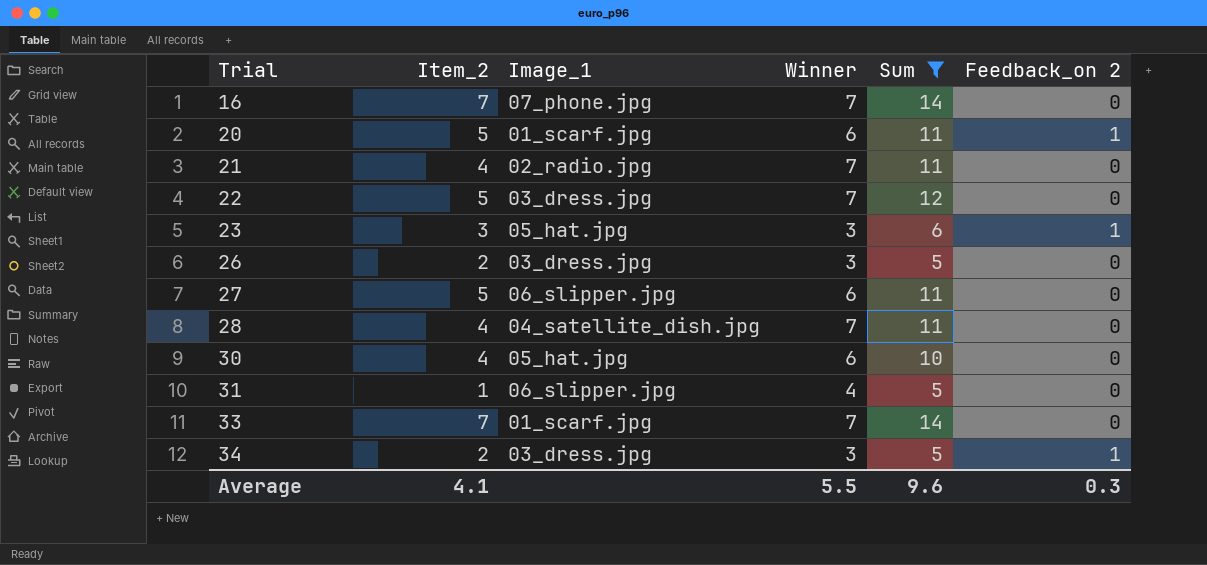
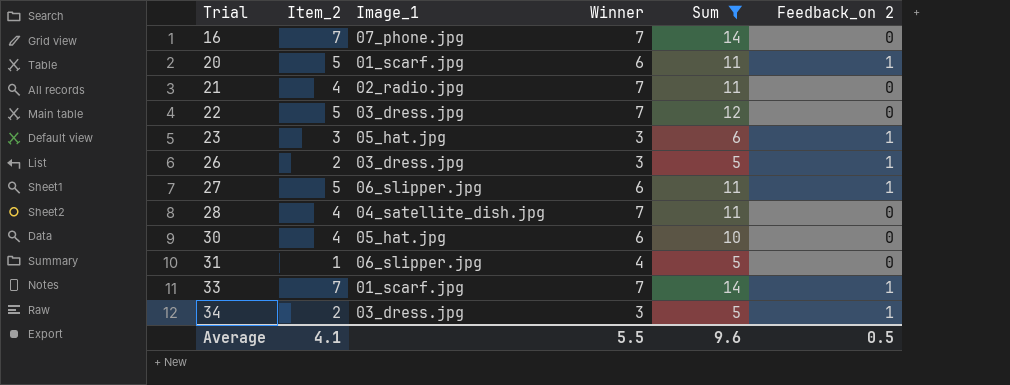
26 | Feedback_on 2: 0 -> 1
27 | Feedback_on 2: 0 -> 1
33 | Feedback_on 2: 0 -> 1
Average | Feedback_on 2: 0.3 -> 0.5

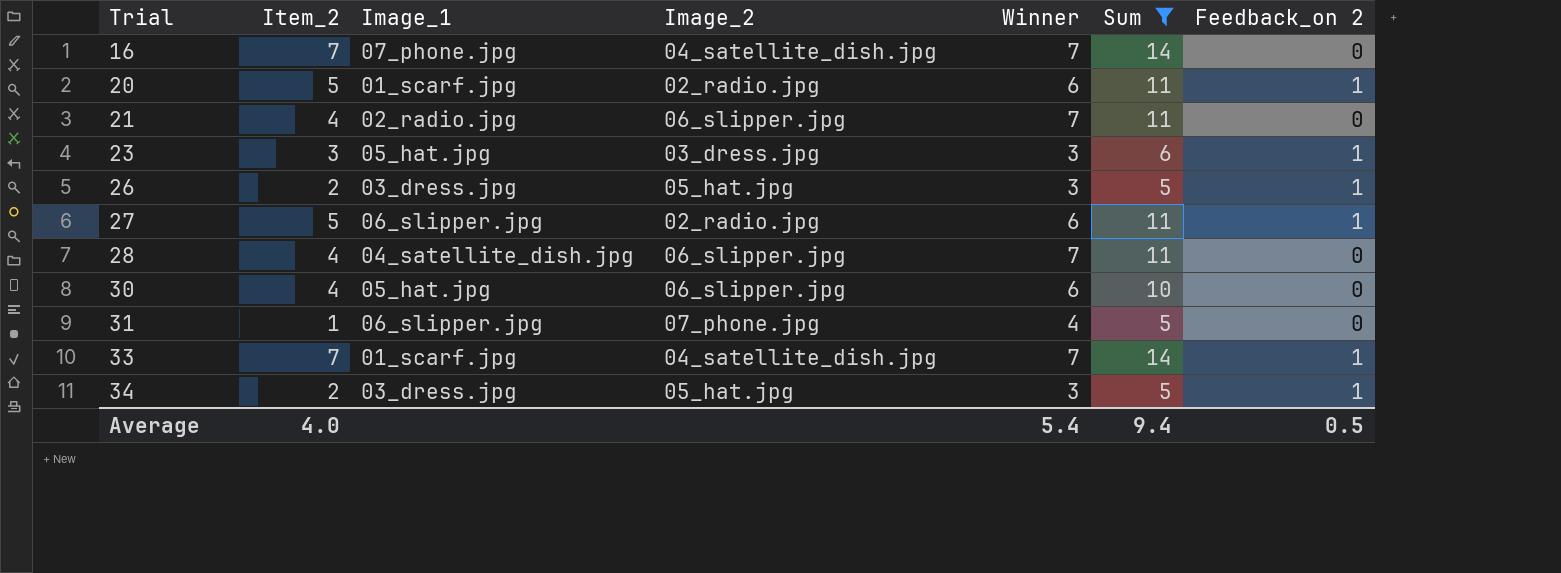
column Image_2 | position: none -> 4
row 22: 5 | 03_dress.jpg | 7 | 12 | 0 -> none
Average | Item_2: 4.1 -> 4.0
Average | Winner: 5.5 -> 5.4
Average | Sum: 9.6 -> 9.4

